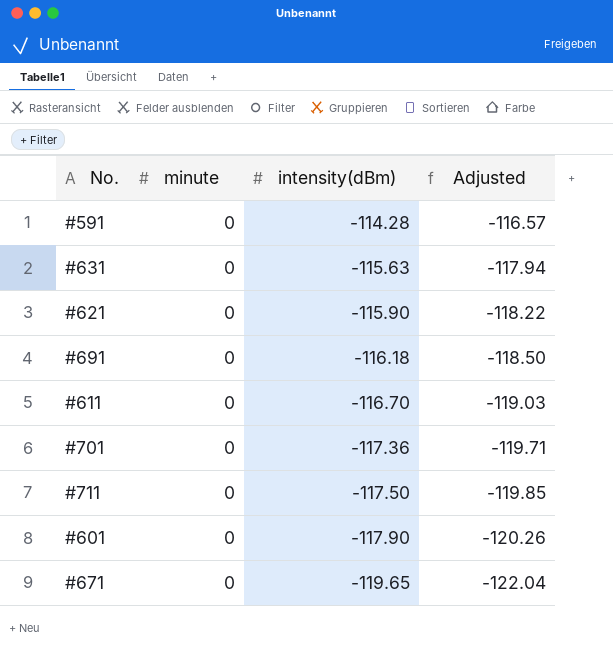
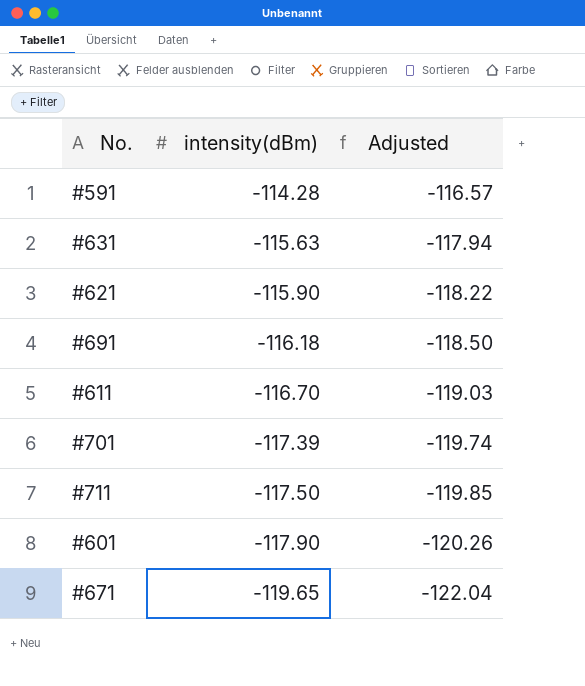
column minute | position: 2 -> none
#701 | intensity(dBm): -117.36 -> -117.39
#701 | Adjusted: -119.71 -> -119.74

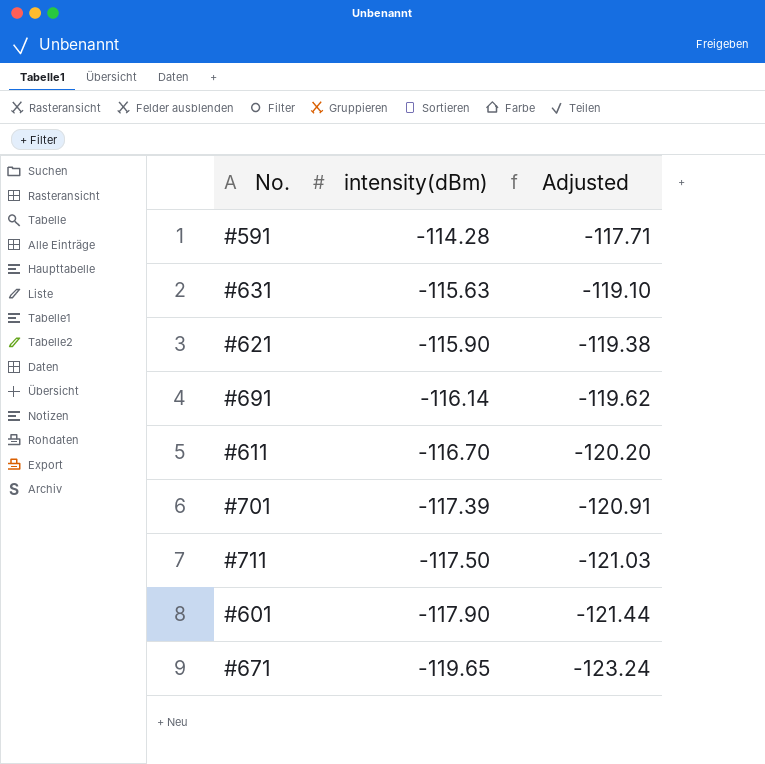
column Adjusted | formula: [intensity(dBm)] * 1.02 -> [intensity(dBm)] * 1.03
#691 | intensity(dBm): -116.18 -> -116.14

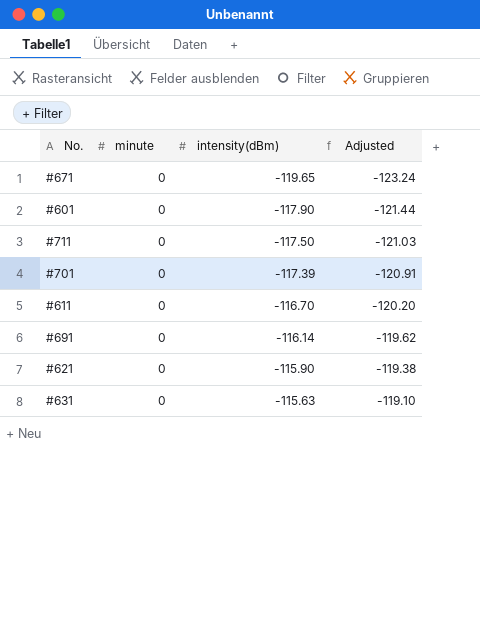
row order: intensity(dBm) descending -> intensity(dBm) ascending
column minute | position: none -> 2
row #591: -114.28 | -117.71 -> none

